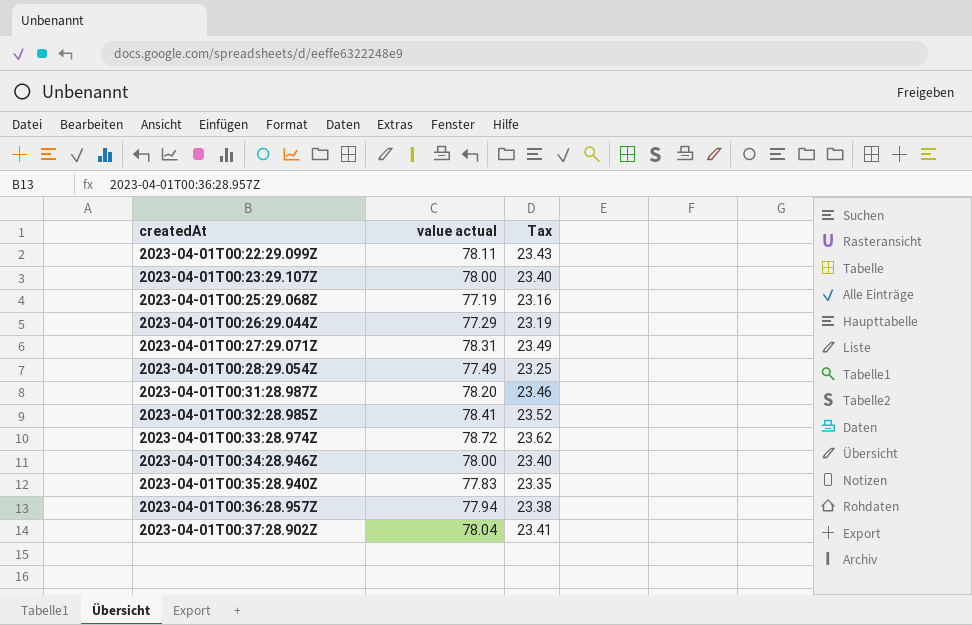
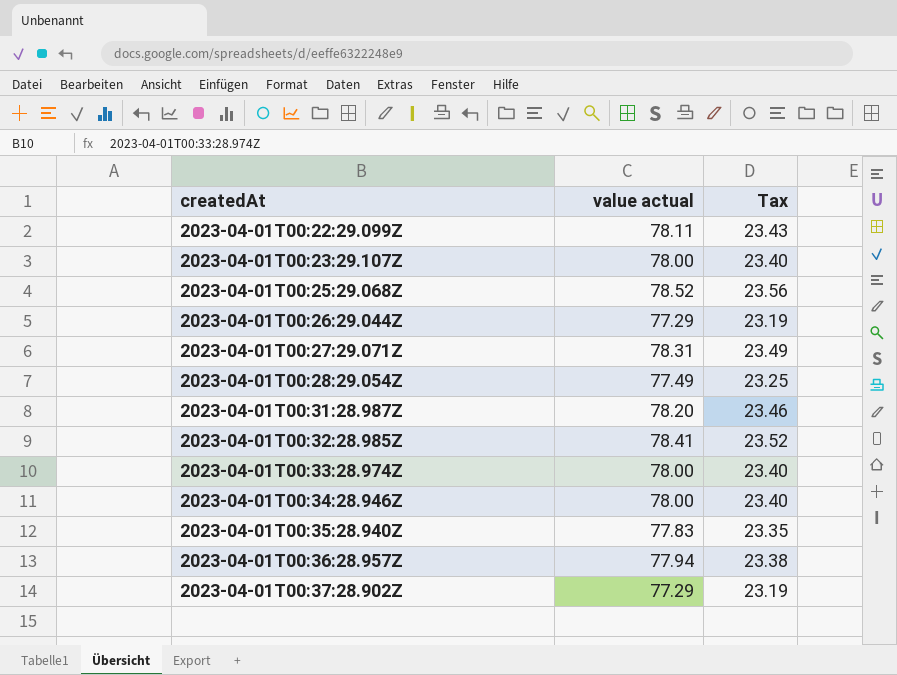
2023-04-01T00:25:29.068Z | value actual: 77.19 -> 78.52
2023-04-01T00:25:29.068Z | Tax: 23.16 -> 23.56
2023-04-01T00:33:28.974Z | value actual: 78.72 -> 78.00
2023-04-01T00:33:28.974Z | Tax: 23.62 -> 23.40
2023-04-01T00:37:28.902Z | value actual: 78.04 -> 77.29
2023-04-01T00:37:28.902Z | Tax: 23.41 -> 23.19

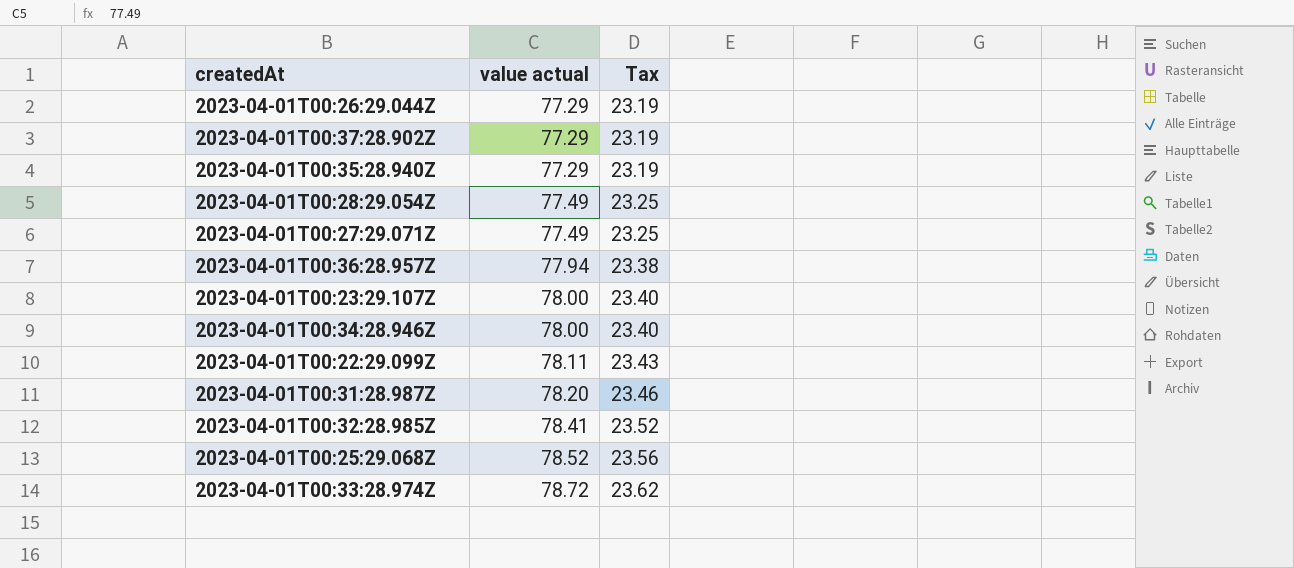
row order: createdAt ascending -> value actual ascending
2023-04-01T00:35:28.940Z | value actual: 77.83 -> 77.29
2023-04-01T00:35:28.940Z | Tax: 23.35 -> 23.19
2023-04-01T00:27:29.071Z | value actual: 78.31 -> 77.49
2023-04-01T00:27:29.071Z | Tax: 23.49 -> 23.25
2023-04-01T00:33:28.974Z | value actual: 78.00 -> 78.72
2023-04-01T00:33:28.974Z | Tax: 23.40 -> 23.62

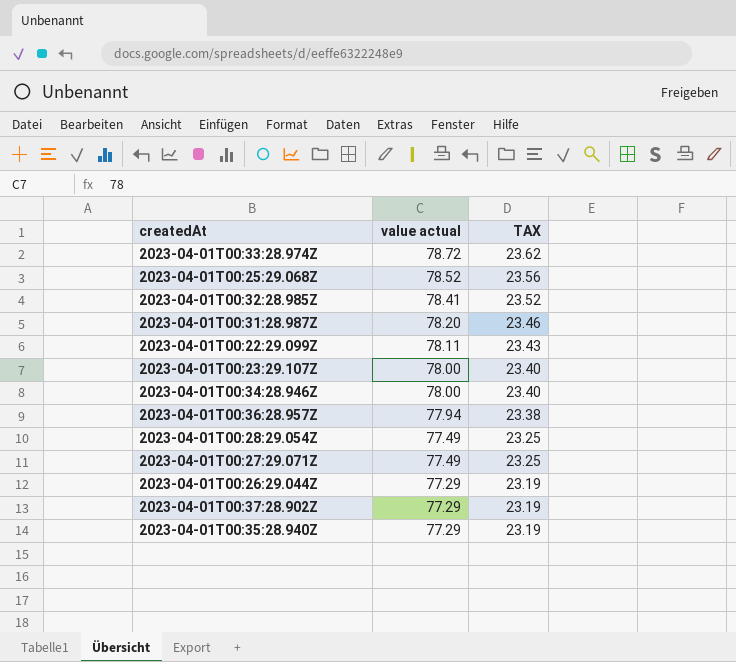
row order: value actual ascending -> value actual descending
column name: Tax -> TAX

